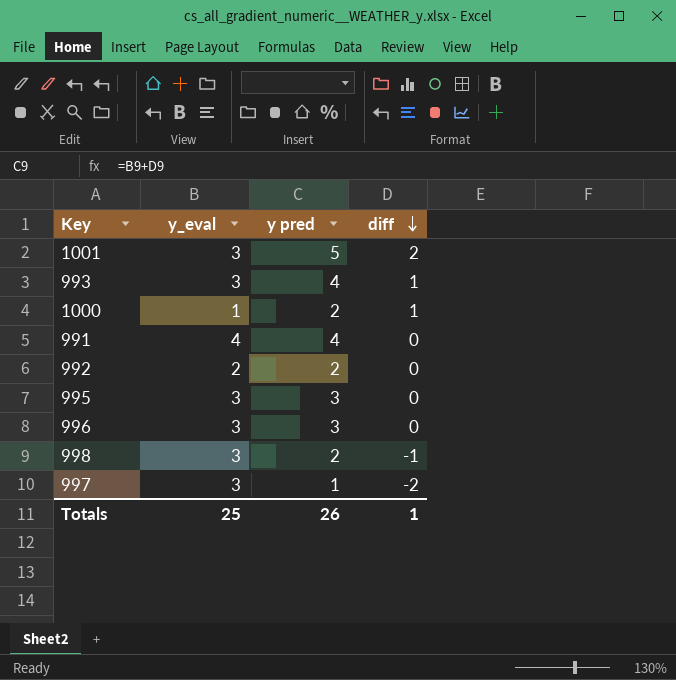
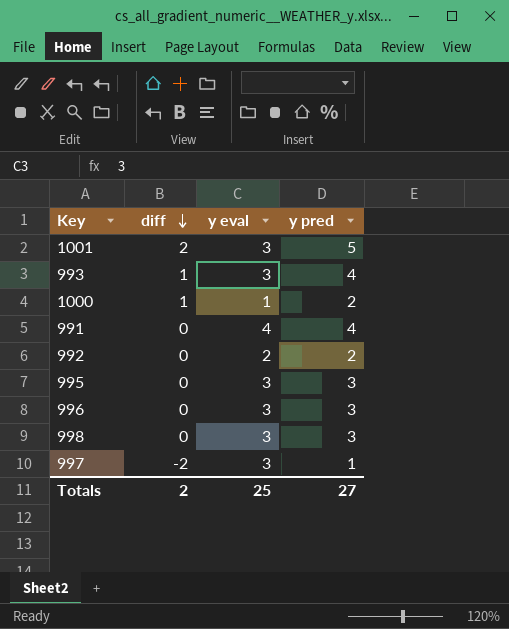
column diff | position: 4 -> 2
column name: y_eval -> y eval
998 | diff: -1 -> 0
998 | y pred: 2 -> 3
Totals | diff: 1 -> 2
Totals | y pred: 26 -> 27

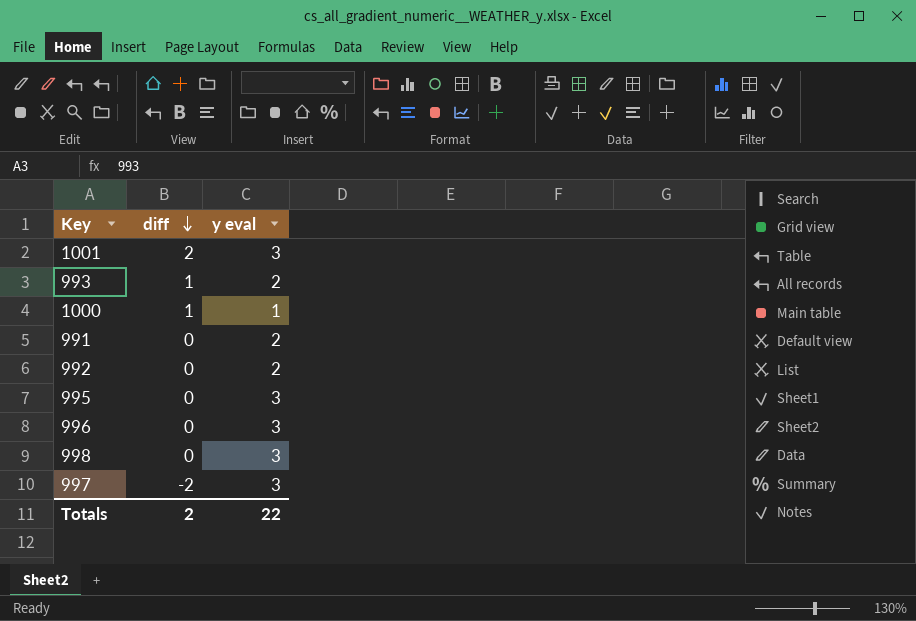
column y pred | formula: [diff] + [y eval] -> none
993 | y eval: 3 -> 2
991 | y eval: 4 -> 2
Totals | y eval: 25 -> 22

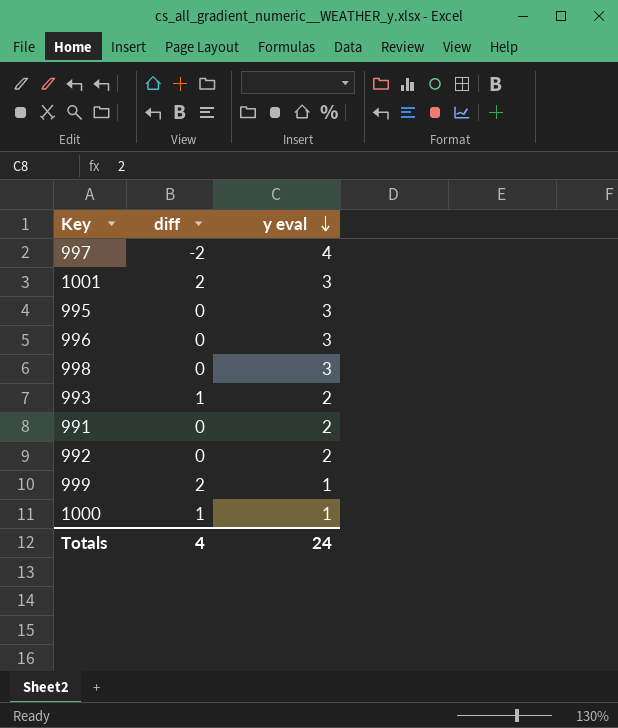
row order: diff descending -> y eval descending
997 | y eval: 3 -> 4
row 999: none -> 2 | 1
Totals | diff: 2 -> 4
Totals | y eval: 22 -> 24

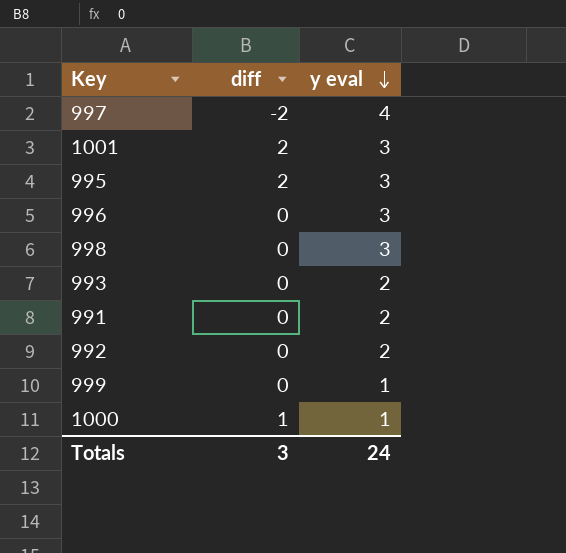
995 | diff: 0 -> 2
993 | diff: 1 -> 0
999 | diff: 2 -> 0
Totals | diff: 4 -> 3

